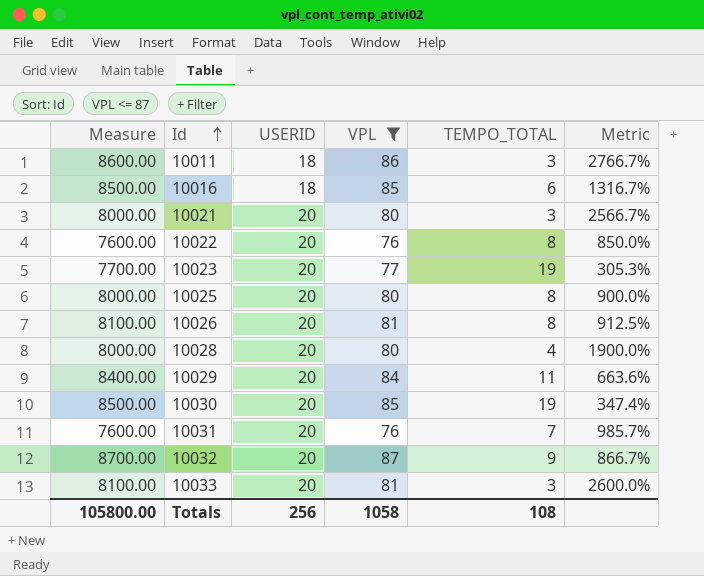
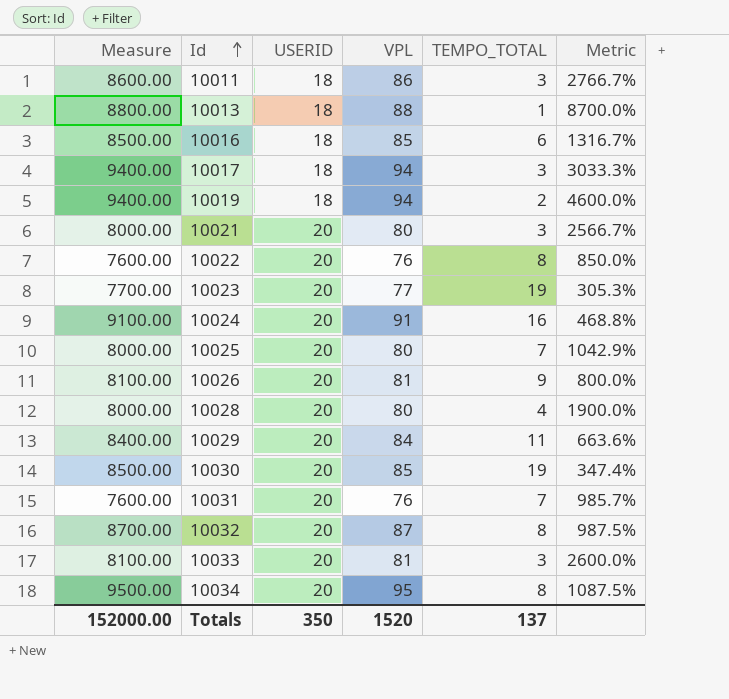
filter: VPL <= 87 -> none
10025 | TEMPO_TOTAL: 8 -> 7
10025 | Metric: 900.0% -> 1042.9%
10026 | TEMPO_TOTAL: 8 -> 9
10026 | Metric: 912.5% -> 800.0%
10032 | TEMPO_TOTAL: 9 -> 8
10032 | Metric: 866.7% -> 987.5%
Totals | Measure: 105800.00 -> 152000.00
Totals | USERID: 256 -> 350
Totals | VPL: 1058 -> 1520
Totals | TEMPO_TOTAL: 108 -> 137

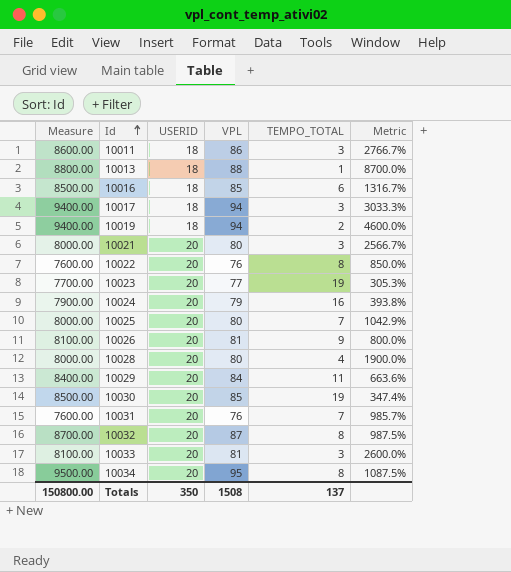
10024 | Measure: 9100.00 -> 7900.00
10024 | VPL: 91 -> 79
10024 | Metric: 468.8% -> 393.8%
Totals | Measure: 152000.00 -> 150800.00
Totals | VPL: 1520 -> 1508

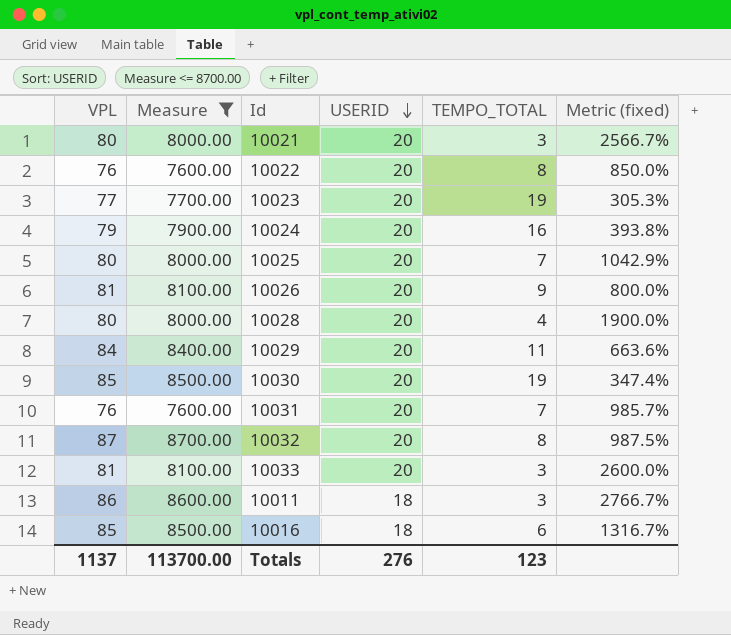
filter: none -> Measure <= 8700.00
row order: Id ascending -> USERID descending
column VPL | position: 4 -> 1
column name: Metric -> Metric (fixed)
Totals | VPL: 1508 -> 1137
Totals | Measure: 150800.00 -> 113700.00
Totals | USERID: 350 -> 276
Totals | TEMPO_TOTAL: 137 -> 123

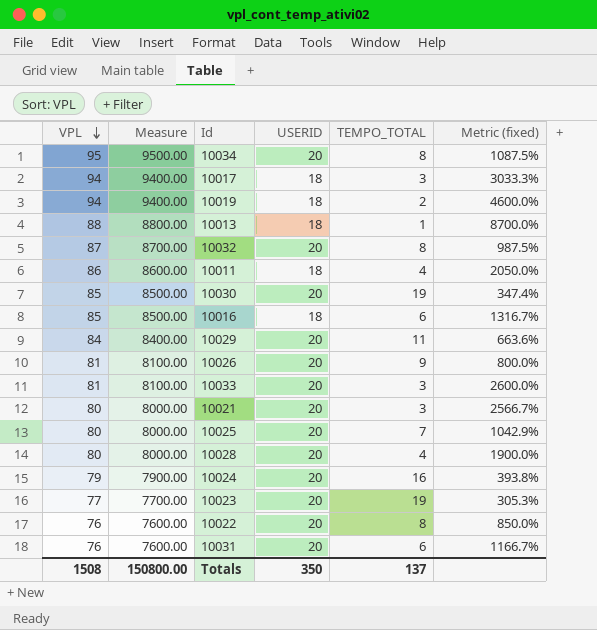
filter: Measure <= 8700.00 -> none
row order: USERID descending -> VPL descending
10011 | TEMPO_TOTAL: 3 -> 4
10011 | Metric (fixed): 2766.7% -> 2050.0%
10031 | TEMPO_TOTAL: 7 -> 6
10031 | Metric (fixed): 985.7% -> 1166.7%
Totals | VPL: 1137 -> 1508
Totals | Measure: 113700.00 -> 150800.00
Totals | USERID: 276 -> 350
Totals | TEMPO_TOTAL: 123 -> 137

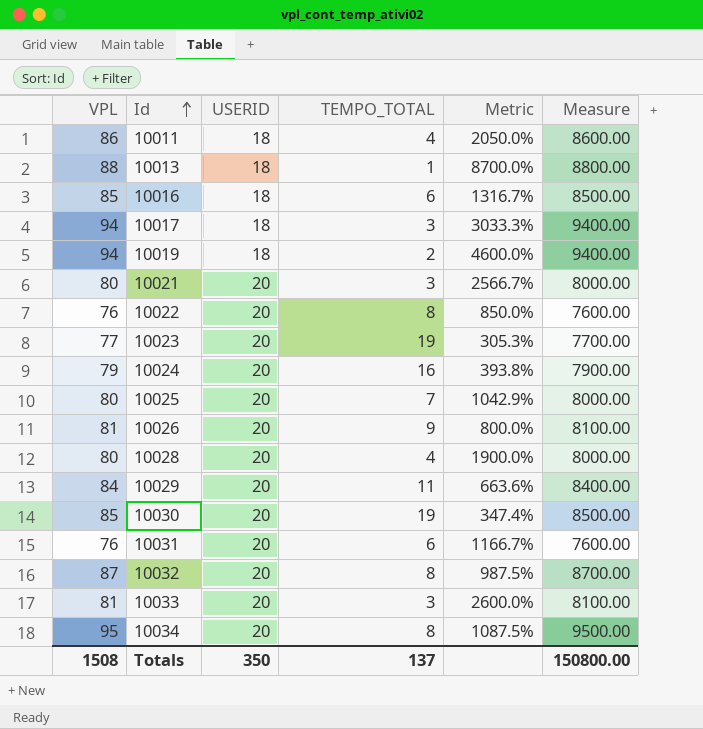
row order: VPL descending -> Id ascending
column name: Metric (fixed) -> Metric
column Measure | position: 2 -> 6

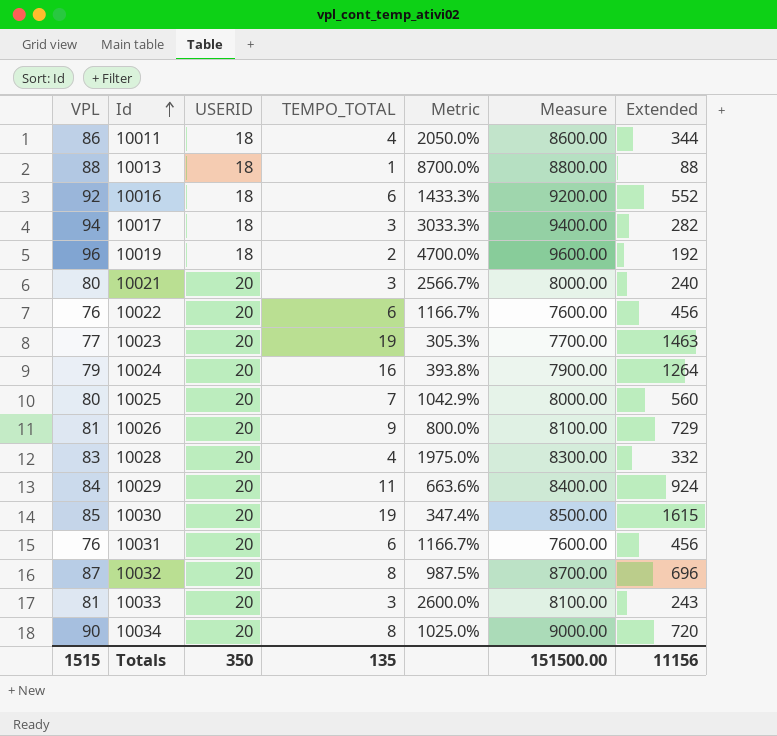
column Extended | formula: none -> [VPL] * [TEMPO_TOTAL]
10016 | VPL: 85 -> 92
10016 | Metric: 1316.7% -> 1433.3%
10016 | Measure: 8500.00 -> 9200.00
10019 | VPL: 94 -> 96
10019 | Metric: 4600.0% -> 4700.0%
10019 | Measure: 9400.00 -> 9600.00
10022 | TEMPO_TOTAL: 8 -> 6
10022 | Metric: 850.0% -> 1166.7%
10028 | VPL: 80 -> 83
10028 | Metric: 1900.0% -> 1975.0%
10028 | Measure: 8000.00 -> 8300.00
10034 | VPL: 95 -> 90
10034 | Metric: 1087.5% -> 1025.0%
10034 | Measure: 9500.00 -> 9000.00
Totals | VPL: 1508 -> 1515
Totals | TEMPO_TOTAL: 137 -> 135
Totals | Measure: 150800.00 -> 151500.00

